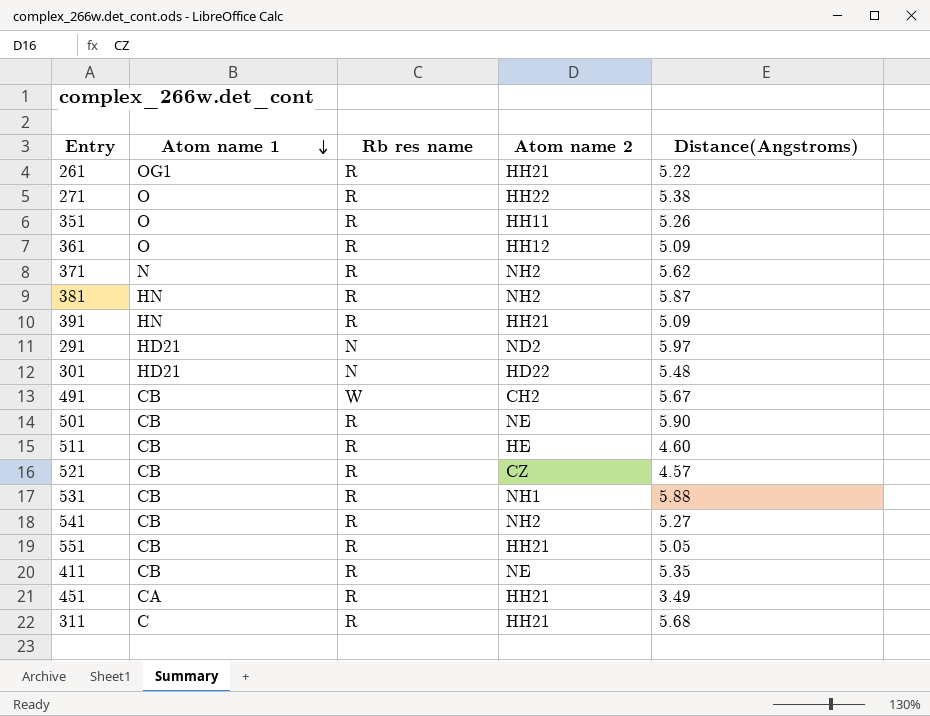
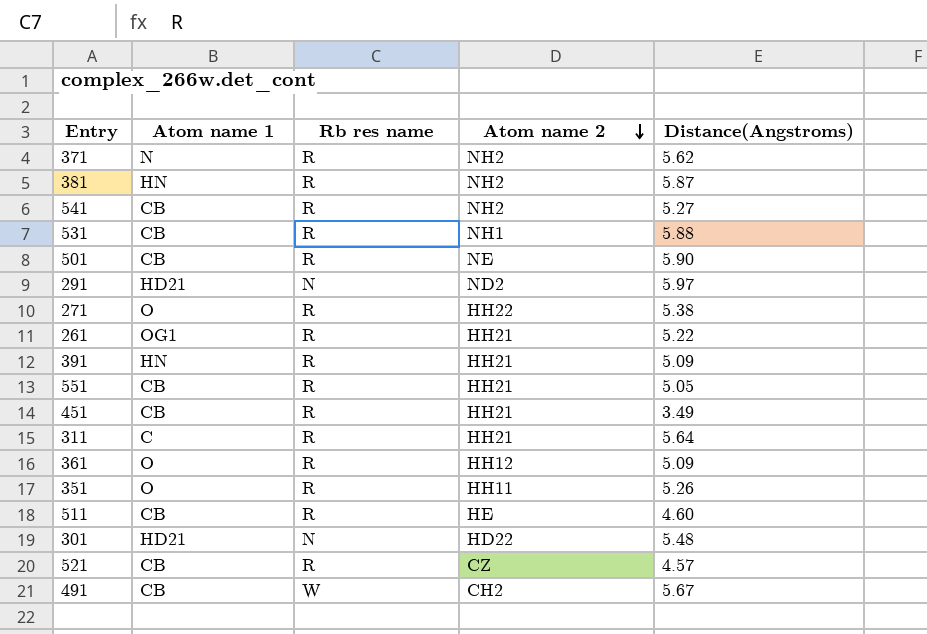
row order: Atom name 1 descending -> Atom name 2 descending
row 411: CB | R | NE | 5.35 -> none
451 | Atom name 1: CA -> CB
311 | Distance(Angstroms): 5.68 -> 5.64

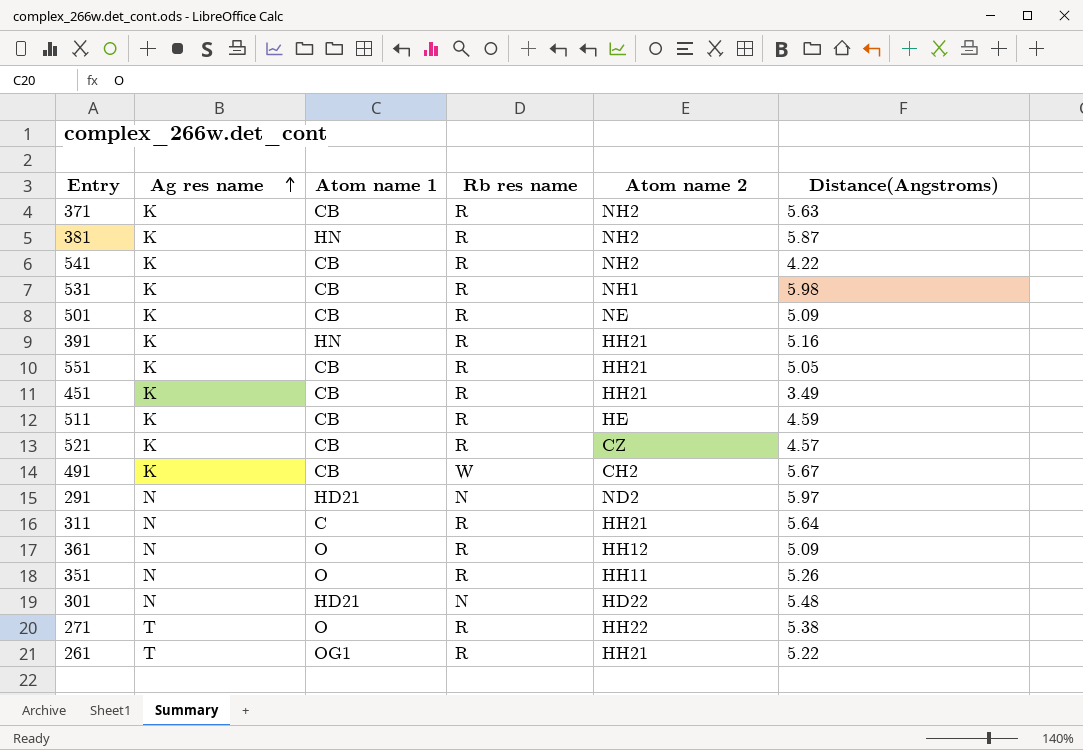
row order: Atom name 2 descending -> Ag res name ascending
column Ag res name | position: none -> 2
371 | Atom name 1: N -> CB
371 | Distance(Angstroms): 5.62 -> 5.63
541 | Distance(Angstroms): 5.27 -> 4.22
531 | Distance(Angstroms): 5.88 -> 5.98
501 | Distance(Angstroms): 5.90 -> 5.09
391 | Distance(Angstroms): 5.09 -> 5.16
511 | Distance(Angstroms): 4.60 -> 4.59

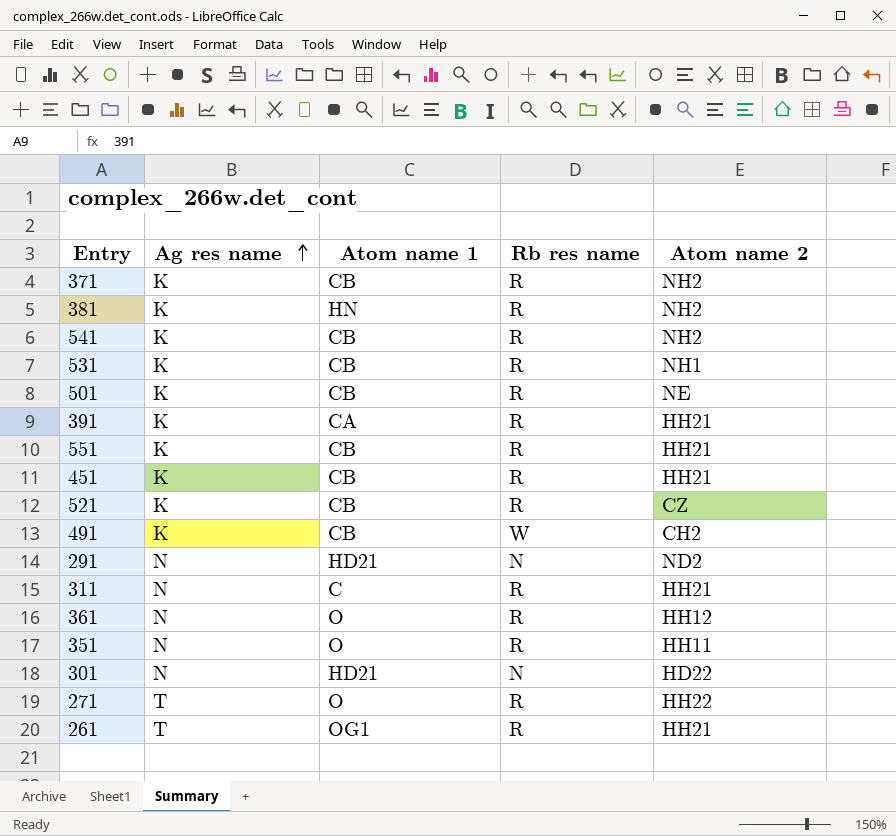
column Distance(Angstroms) | position: 6 -> none
row 511: K | CB | R | HE | 4.59 -> none
391 | Atom name 1: HN -> CA

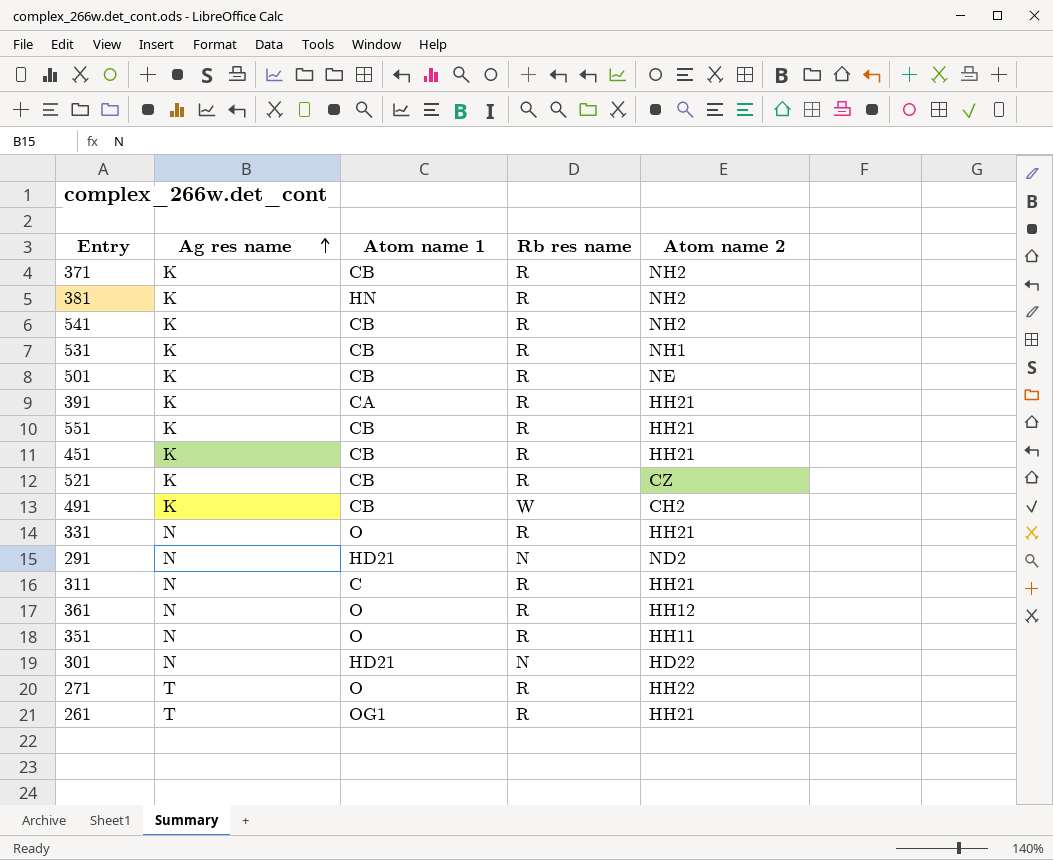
row 331: none -> N | O | R | HH21

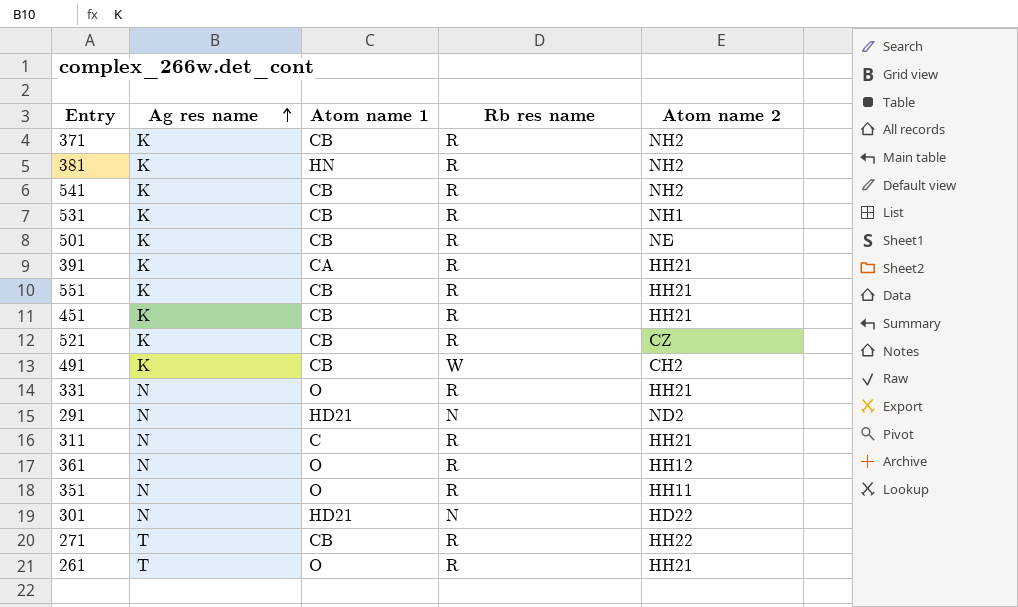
271 | Atom name 1: O -> CB
261 | Atom name 1: OG1 -> O

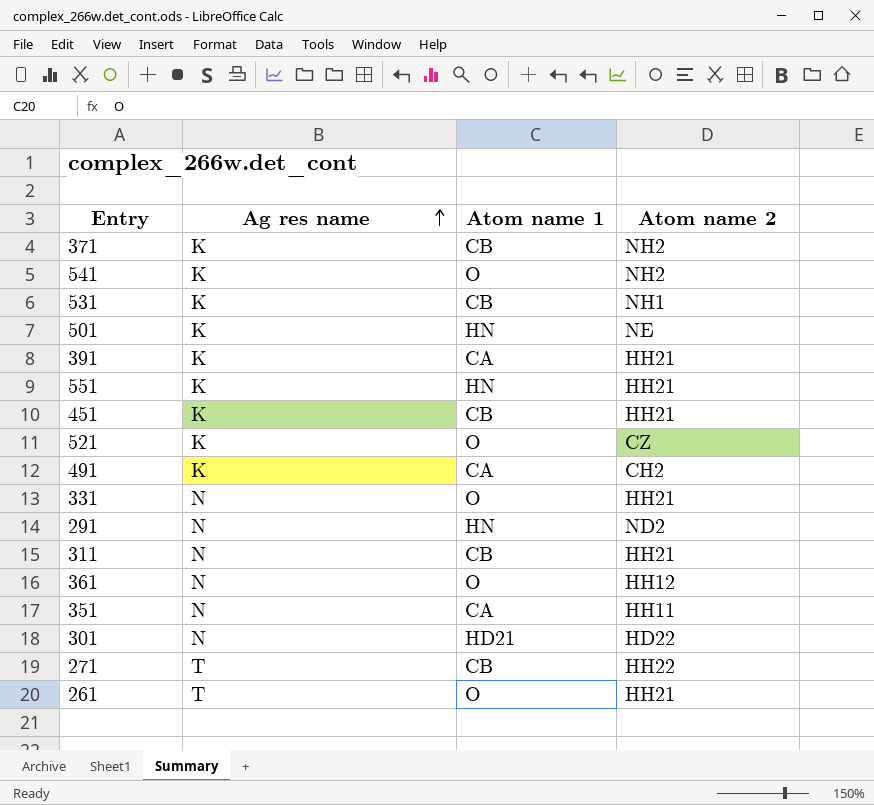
column Rb res name | position: 4 -> none
row 381: K | HN | R | NH2 -> none
541 | Atom name 1: CB -> O
501 | Atom name 1: CB -> HN
551 | Atom name 1: CB -> HN
521 | Atom name 1: CB -> O
491 | Atom name 1: CB -> CA
291 | Atom name 1: HD21 -> HN
311 | Atom name 1: C -> CB
351 | Atom name 1: O -> CA

